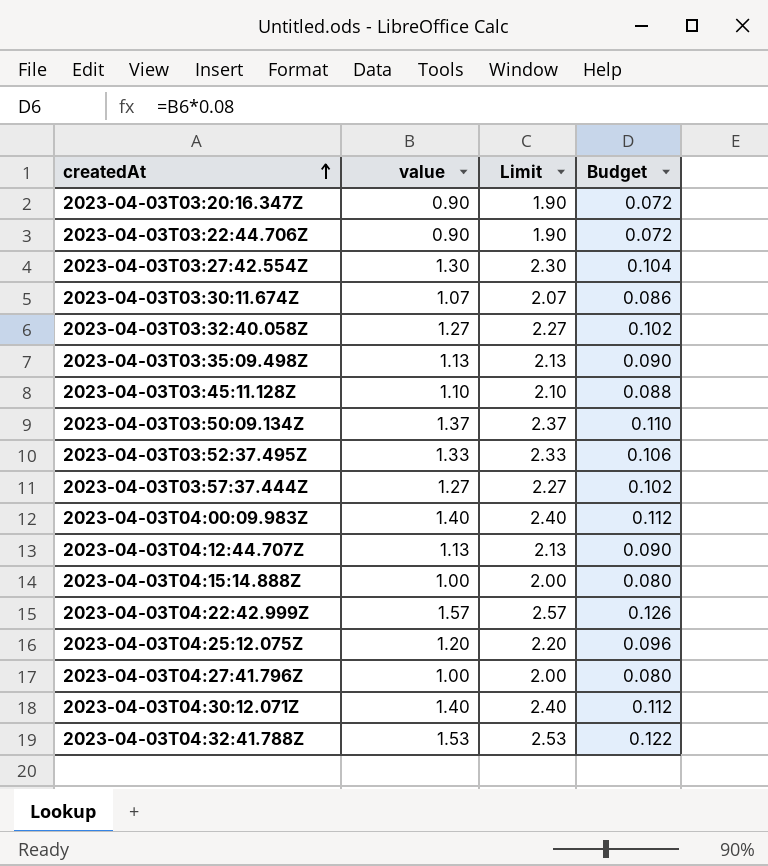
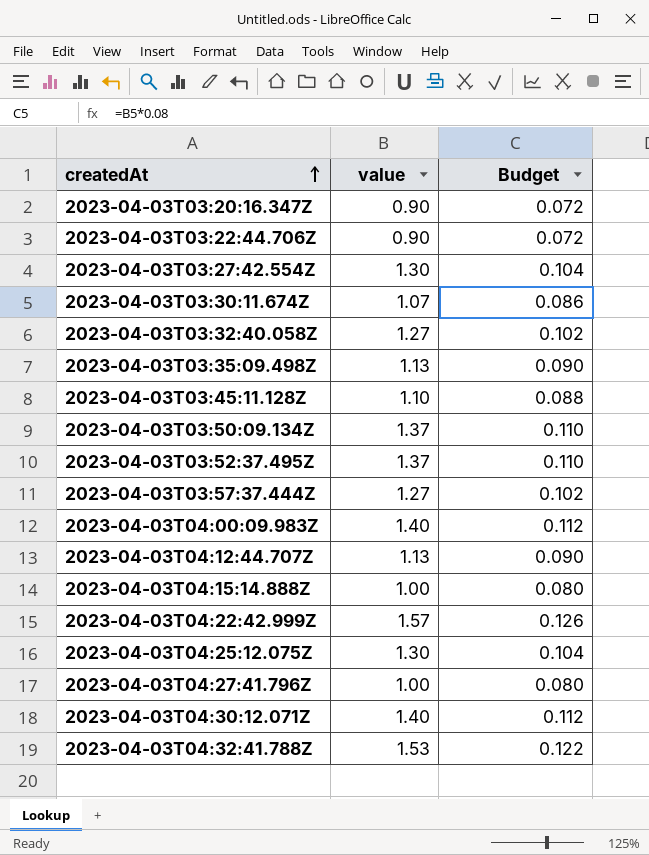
column Limit | formula: [value] + 1 -> none
2023-04-03T03:52:37.495Z | value: 1.33 -> 1.37
2023-04-03T03:52:37.495Z | Budget: 0.106 -> 0.110
2023-04-03T04:25:12.075Z | value: 1.20 -> 1.30
2023-04-03T04:25:12.075Z | Budget: 0.096 -> 0.104

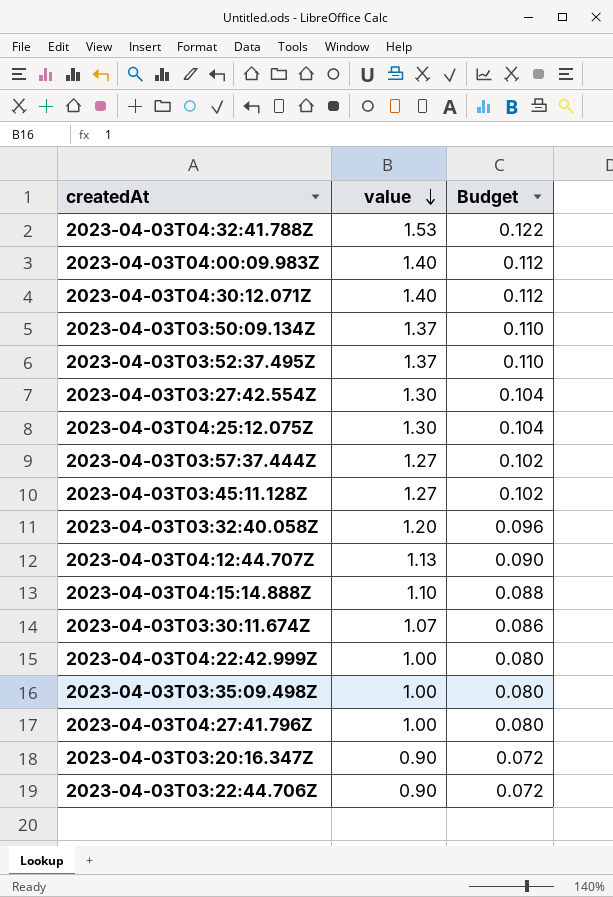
row order: createdAt ascending -> value descending
2023-04-03T03:45:11.128Z | value: 1.10 -> 1.27
2023-04-03T03:45:11.128Z | Budget: 0.088 -> 0.102
2023-04-03T03:32:40.058Z | value: 1.27 -> 1.20
2023-04-03T03:32:40.058Z | Budget: 0.102 -> 0.096
2023-04-03T04:15:14.888Z | value: 1.00 -> 1.10
2023-04-03T04:15:14.888Z | Budget: 0.080 -> 0.088
2023-04-03T04:22:42.999Z | value: 1.57 -> 1.00
2023-04-03T04:22:42.999Z | Budget: 0.126 -> 0.080
2023-04-03T03:35:09.498Z | value: 1.13 -> 1.00
2023-04-03T03:35:09.498Z | Budget: 0.090 -> 0.080

